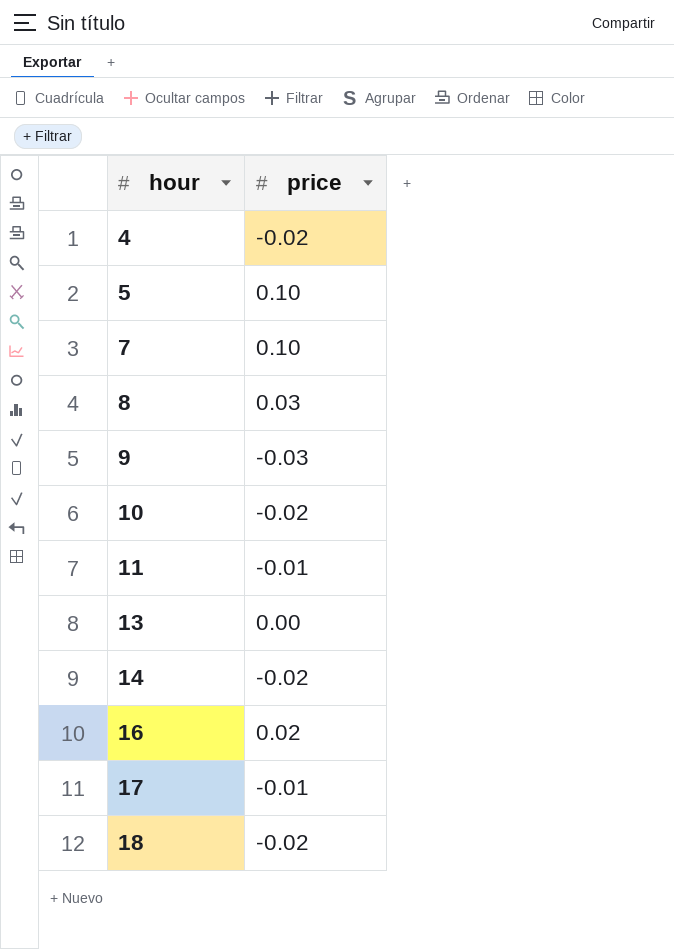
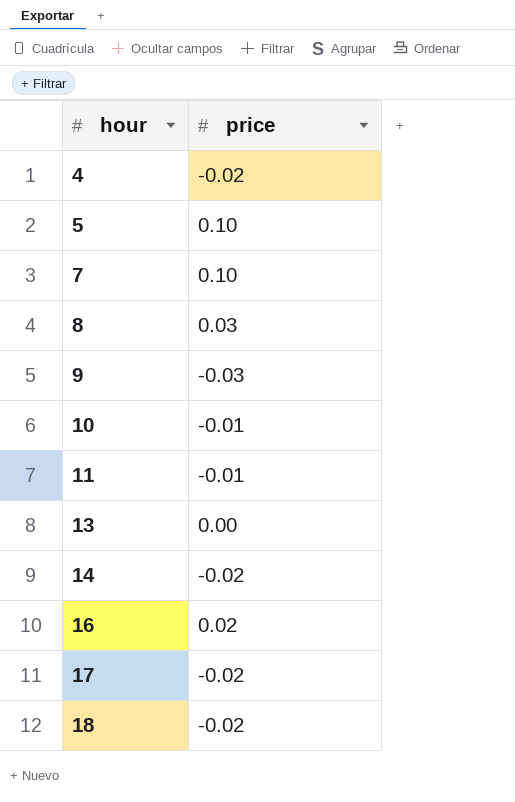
10 | price: -0.02 -> -0.01
17 | price: -0.01 -> -0.02

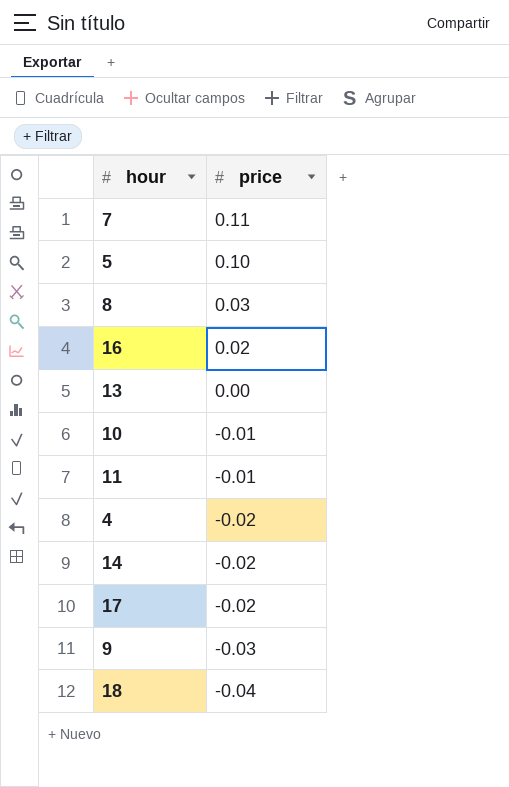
row order: hour ascending -> price descending
7 | price: 0.10 -> 0.11
18 | price: -0.02 -> -0.04

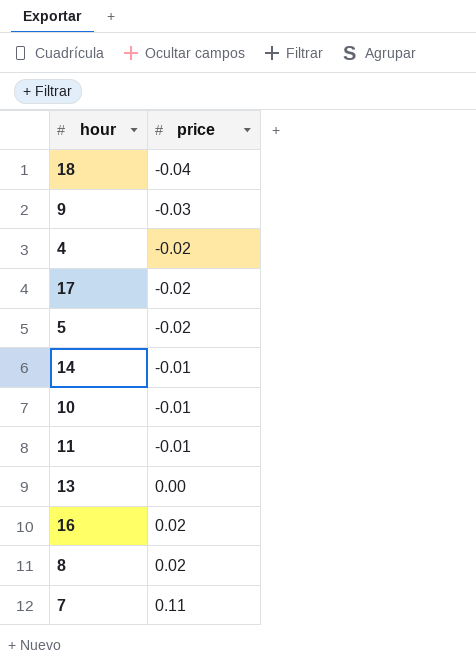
row order: price descending -> price ascending
5 | price: 0.10 -> -0.02
14 | price: -0.02 -> -0.01
8 | price: 0.03 -> 0.02

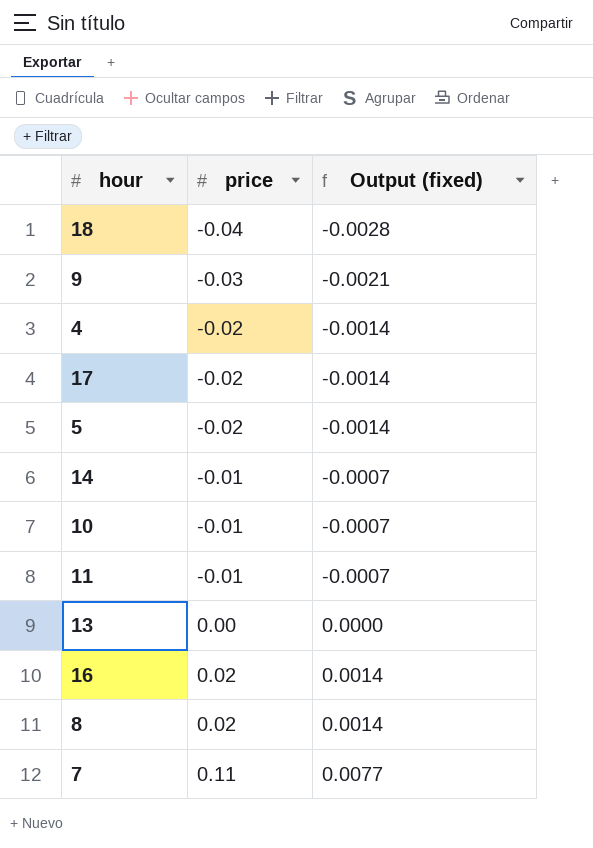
column Output (fixed) | formula: none -> [price] * 0.07

